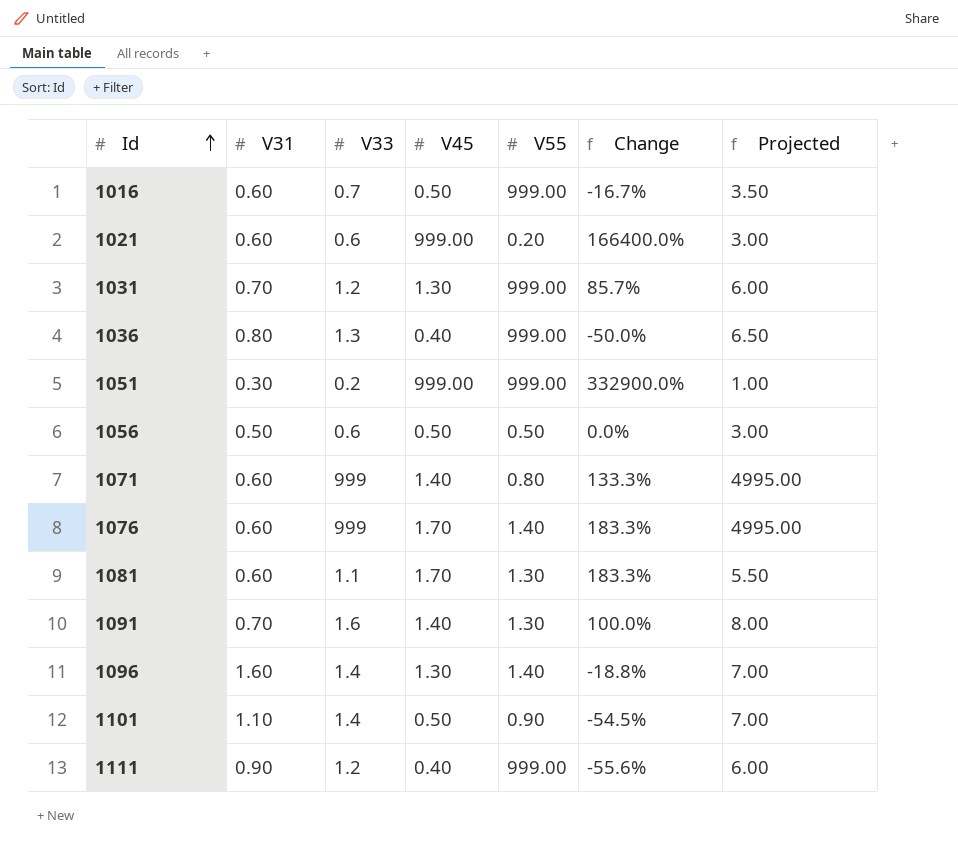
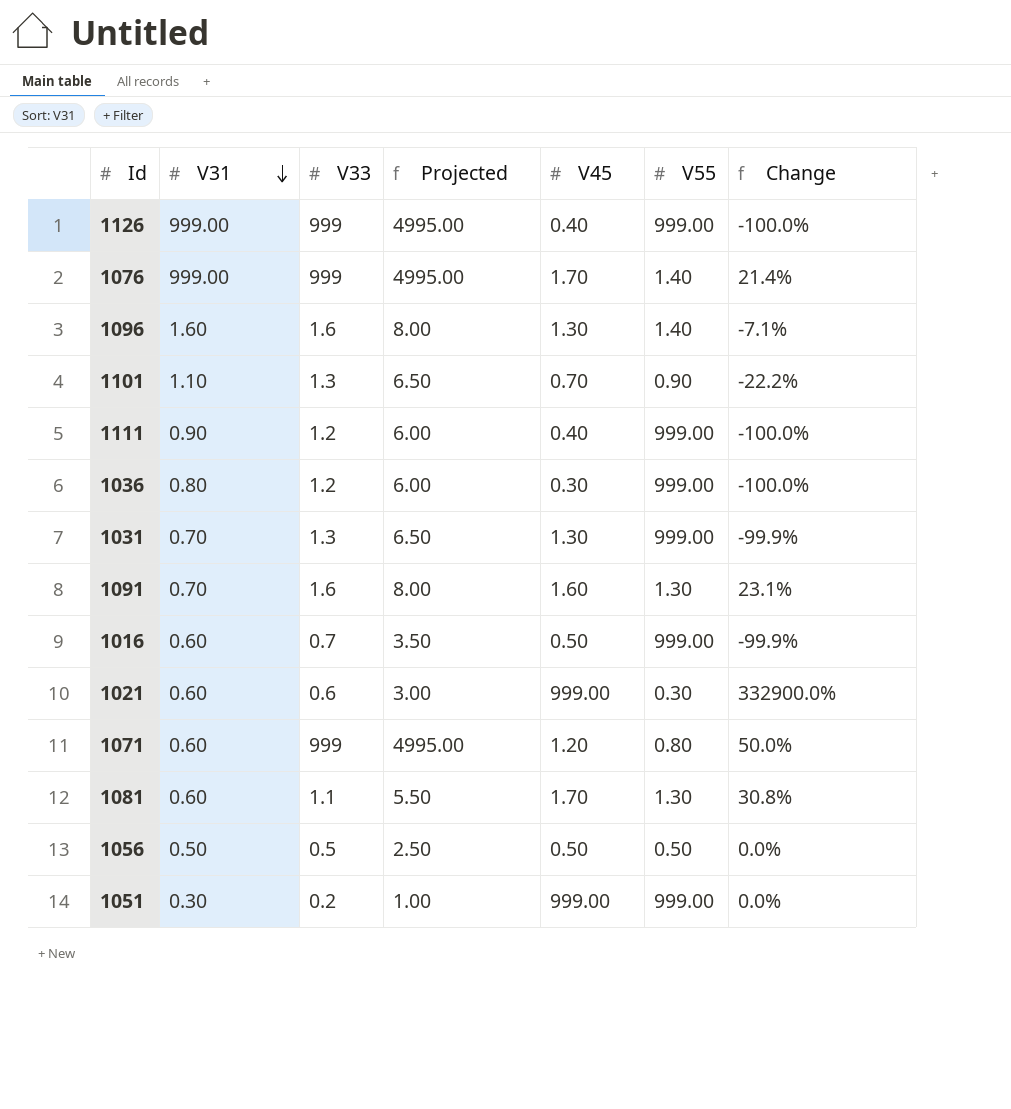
row order: Id ascending -> V31 descending
column Projected | position: 7 -> 4
column Change | formula: ([V45] - [V31]) / [V31] -> ([V45] - [V55]) / [V55]
row 1126: none -> 999.00 | 999 | 4995.00 | 0.40 | 999.00 | -100.0%
1076 | V31: 0.60 -> 999.00
1096 | V33: 1.4 -> 1.6
1096 | Projected: 7.00 -> 8.00
1101 | V33: 1.4 -> 1.3
1101 | Projected: 7.00 -> 6.50
1101 | V45: 0.50 -> 0.70
1036 | V33: 1.3 -> 1.2
1036 | Projected: 6.50 -> 6.00
1036 | V45: 0.40 -> 0.30
1031 | V33: 1.2 -> 1.3
1031 | Projected: 6.00 -> 6.50
1091 | V45: 1.40 -> 1.60
1021 | V55: 0.20 -> 0.30
1071 | V45: 1.40 -> 1.20
1056 | V33: 0.6 -> 0.5
1056 | Projected: 3.00 -> 2.50

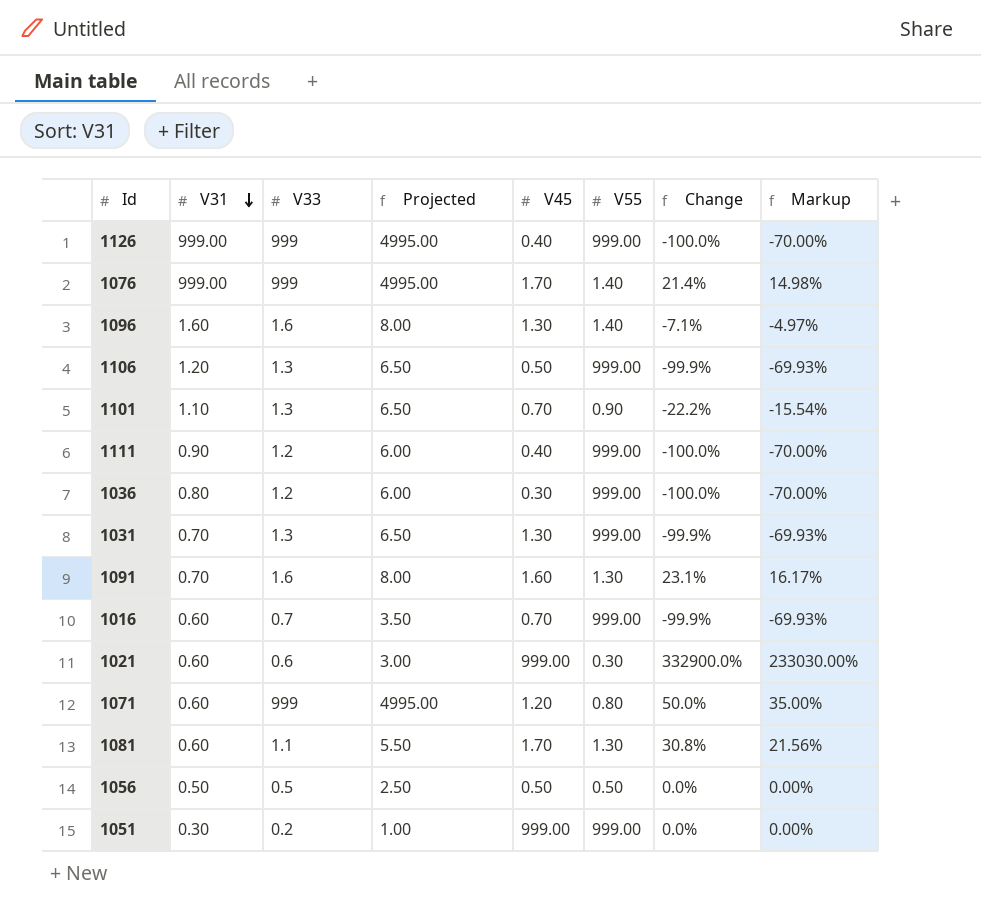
column Markup | formula: none -> [Change] * 0.7
row 1106: none -> 1.20 | 1.3 | 6.50 | 0.50 | 999.00 | -99.9% | -69.93%
1016 | V45: 0.50 -> 0.70

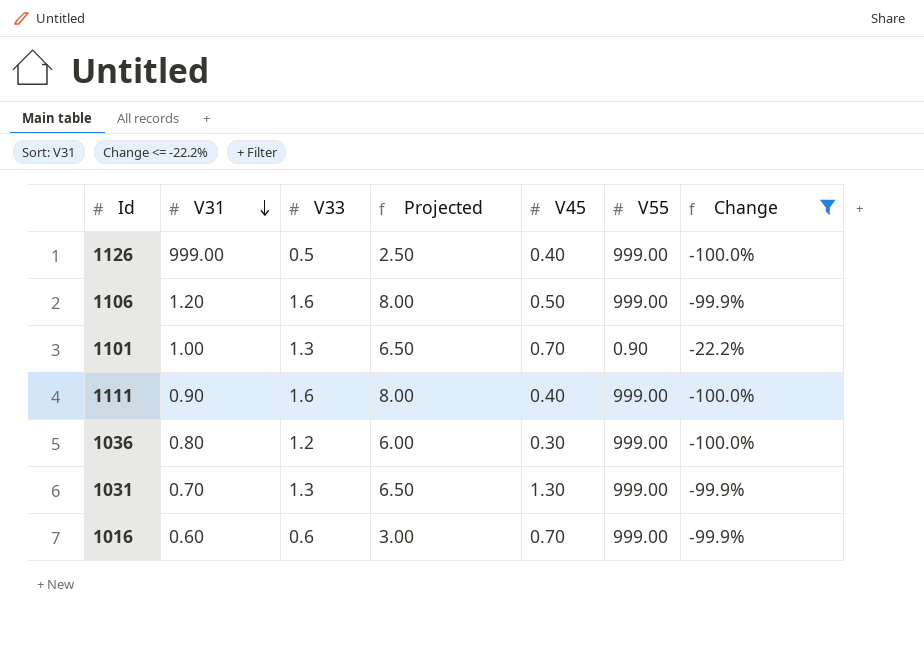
filter: none -> Change <= -22.2%
column Markup | formula: [Change] * 0.7 -> none
1126 | V33: 999 -> 0.5
1126 | Projected: 4995.00 -> 2.50
1106 | V33: 1.3 -> 1.6
1106 | Projected: 6.50 -> 8.00
1101 | V31: 1.10 -> 1.00
1111 | V33: 1.2 -> 1.6
1111 | Projected: 6.00 -> 8.00
1016 | V33: 0.7 -> 0.6
1016 | Projected: 3.50 -> 3.00

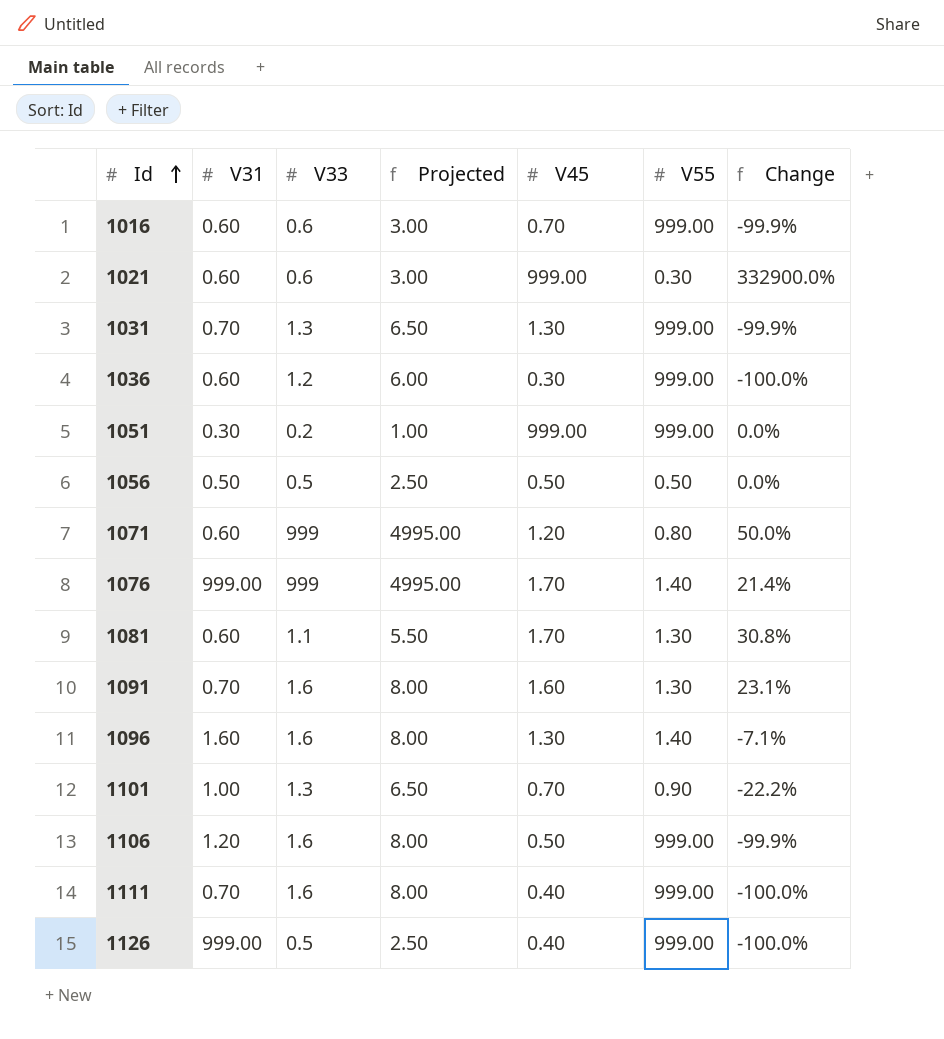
filter: Change <= -22.2% -> none
row order: V31 descending -> Id ascending
1036 | V31: 0.80 -> 0.60
1111 | V31: 0.90 -> 0.70

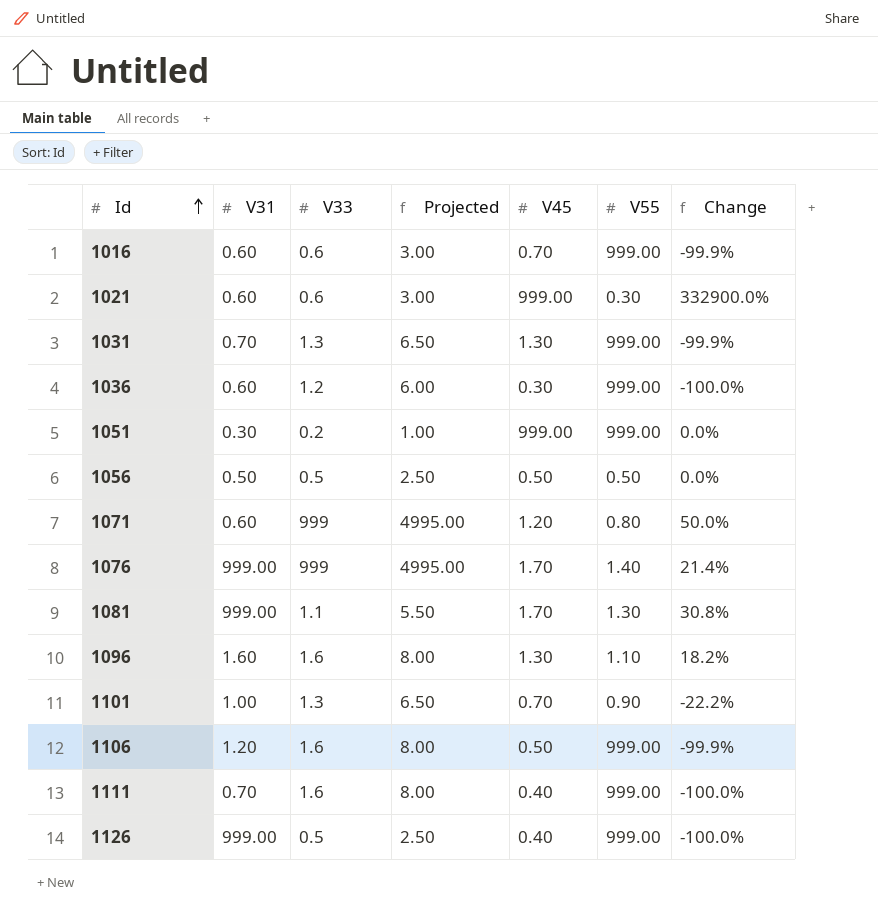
row 1091: 0.70 | 1.6 | 8.00 | 1.60 | 1.30 | 23.1% -> none
1081 | V31: 0.60 -> 999.00
1096 | V55: 1.40 -> 1.10
1096 | Change: -7.1% -> 18.2%

